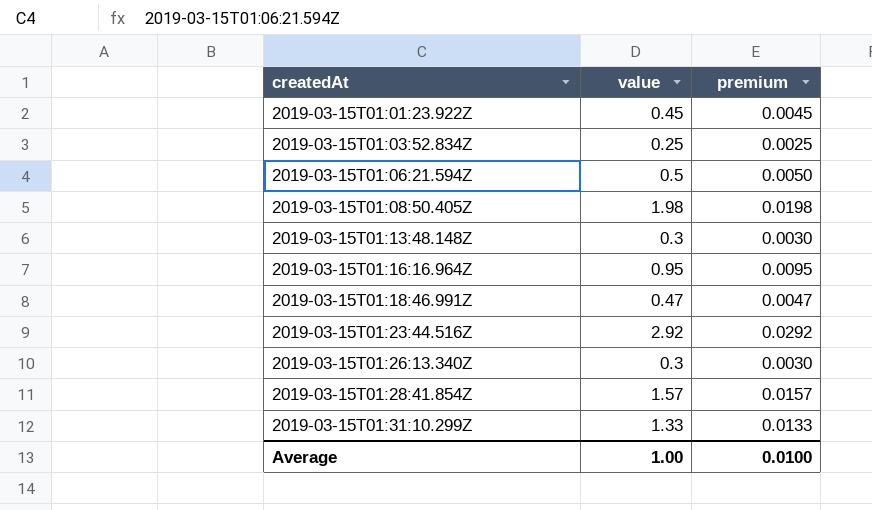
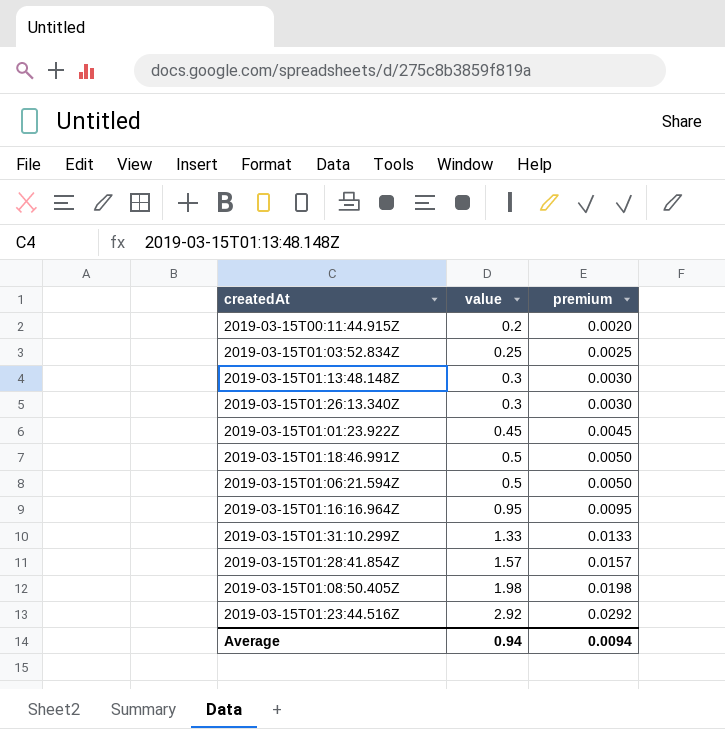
row order: createdAt ascending -> value ascending
row 2019-03-15T00:11:44.915Z: none -> 0.2 | 0.0020
2019-03-15T01:18:46.991Z | value: 0.47 -> 0.5
2019-03-15T01:18:46.991Z | premium: 0.0047 -> 0.0050
Average | value: 1.00 -> 0.94
Average | premium: 0.0100 -> 0.0094

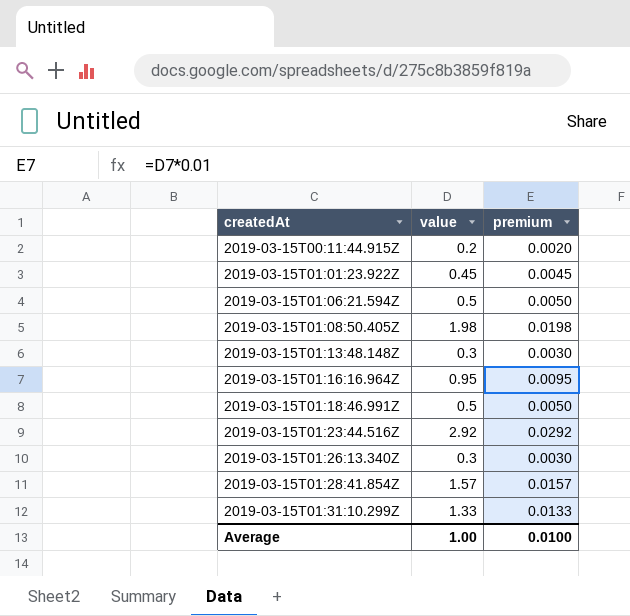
row order: value ascending -> createdAt ascending
row 2019-03-15T01:03:52.834Z: 0.25 | 0.0025 -> none
Average | value: 0.94 -> 1.00
Average | premium: 0.0094 -> 0.0100

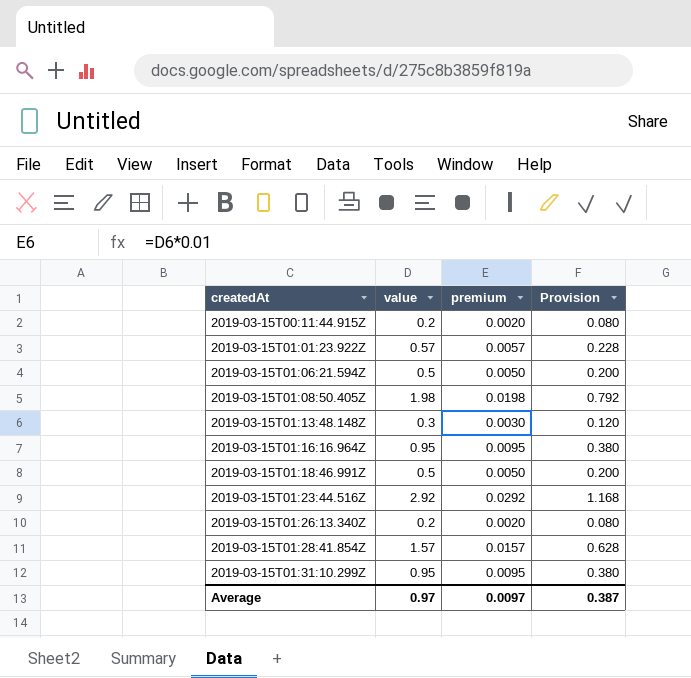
column Provision | formula: none -> [value] * 0.4
2019-03-15T01:01:23.922Z | value: 0.45 -> 0.57
2019-03-15T01:01:23.922Z | premium: 0.0045 -> 0.0057
2019-03-15T01:26:13.340Z | value: 0.3 -> 0.2
2019-03-15T01:26:13.340Z | premium: 0.0030 -> 0.0020
2019-03-15T01:31:10.299Z | value: 1.33 -> 0.95
2019-03-15T01:31:10.299Z | premium: 0.0133 -> 0.0095
Average | value: 1.00 -> 0.97
Average | premium: 0.0100 -> 0.0097

